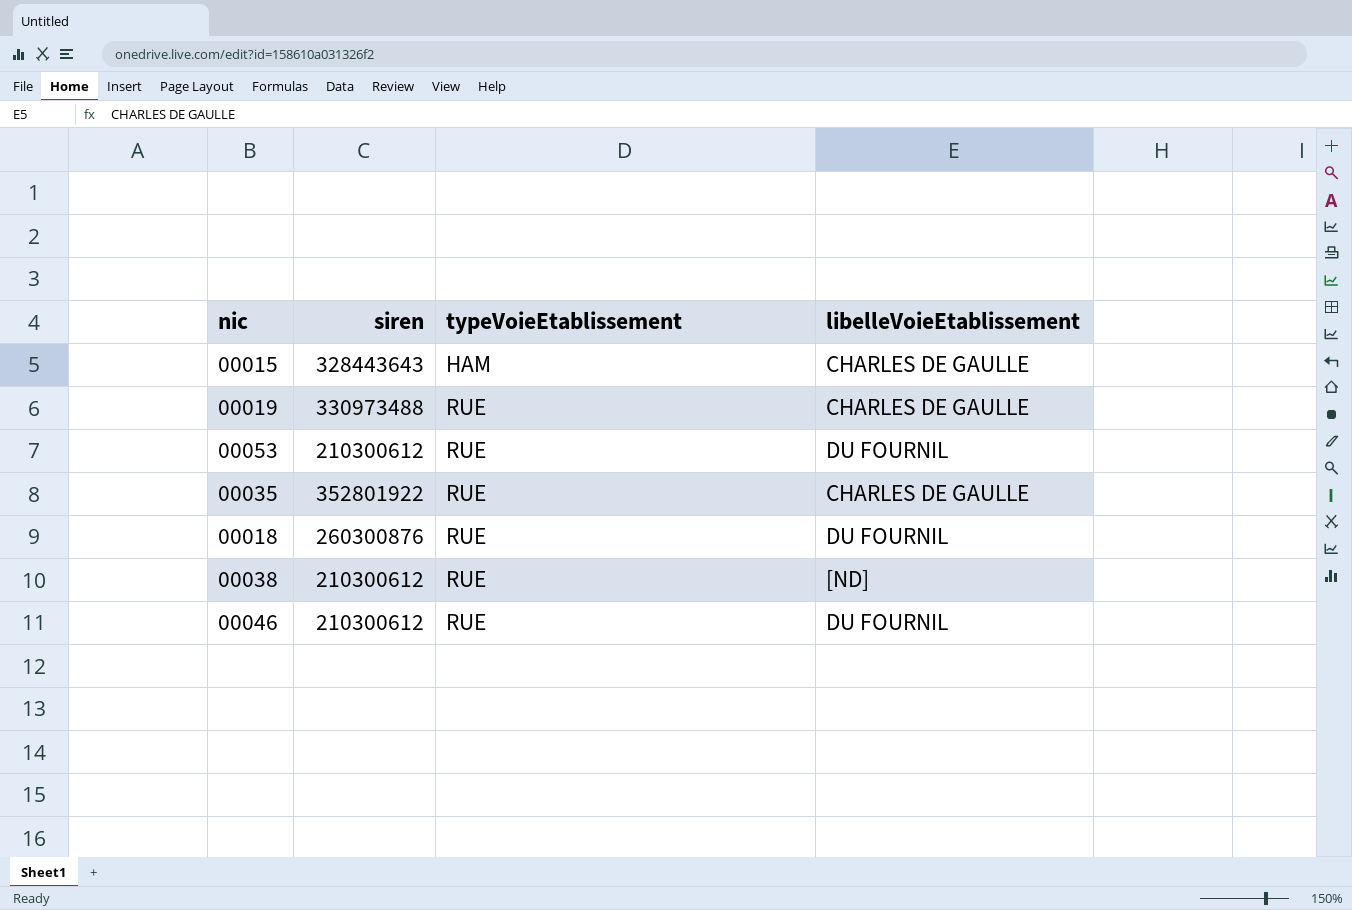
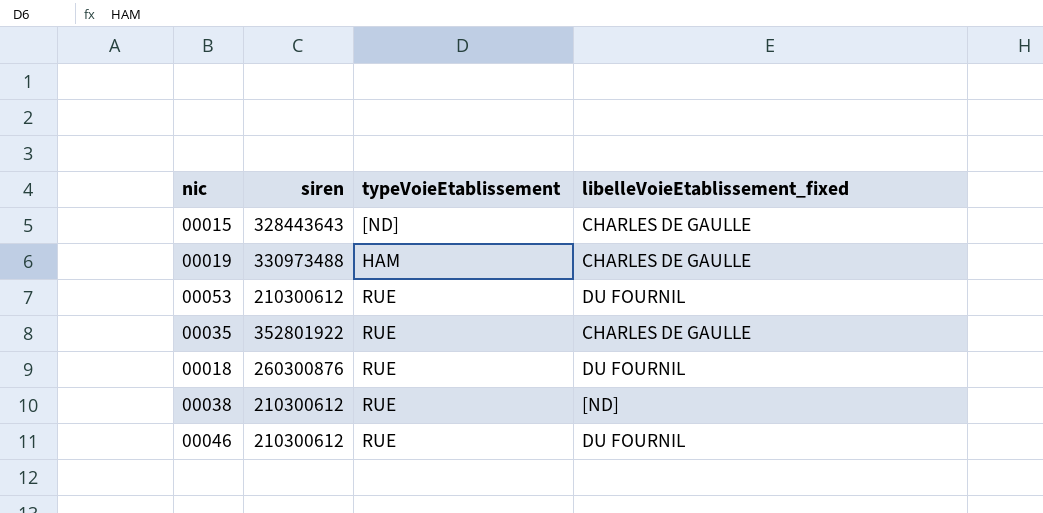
column name: libelleVoieEtablissement -> libelleVoieEtablissement_fixed
00015 | typeVoieEtablissement: HAM -> [ND]
00019 | typeVoieEtablissement: RUE -> HAM

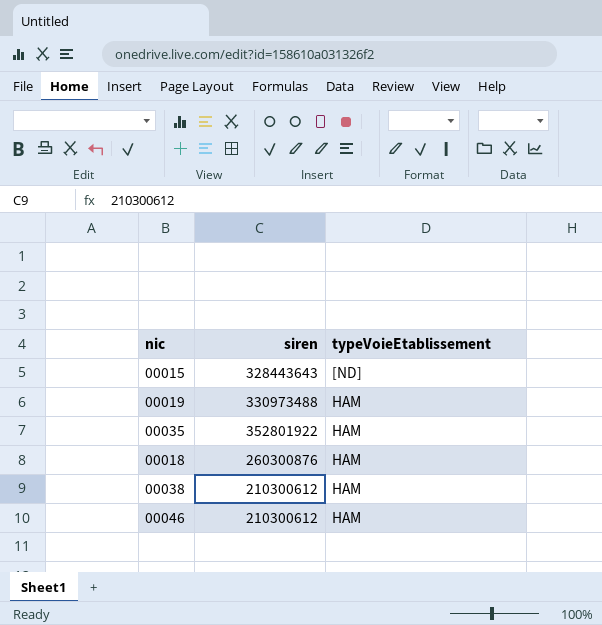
column libelleVoieEtablissement_fixed | position: 4 -> none
row 00053: 210300612 | RUE | DU FOURNIL -> none
00035 | typeVoieEtablissement: RUE -> HAM
00018 | typeVoieEtablissement: RUE -> HAM
00038 | typeVoieEtablissement: RUE -> HAM
00046 | typeVoieEtablissement: RUE -> HAM

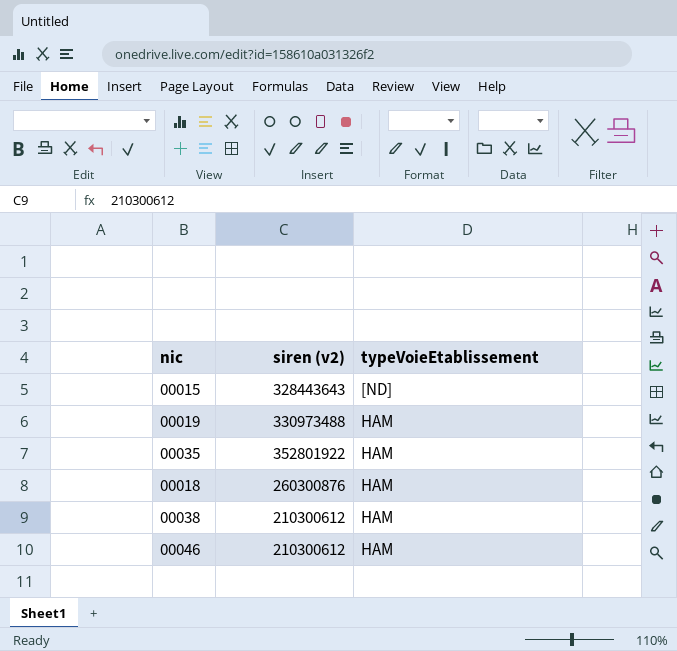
column name: siren -> siren (v2)

